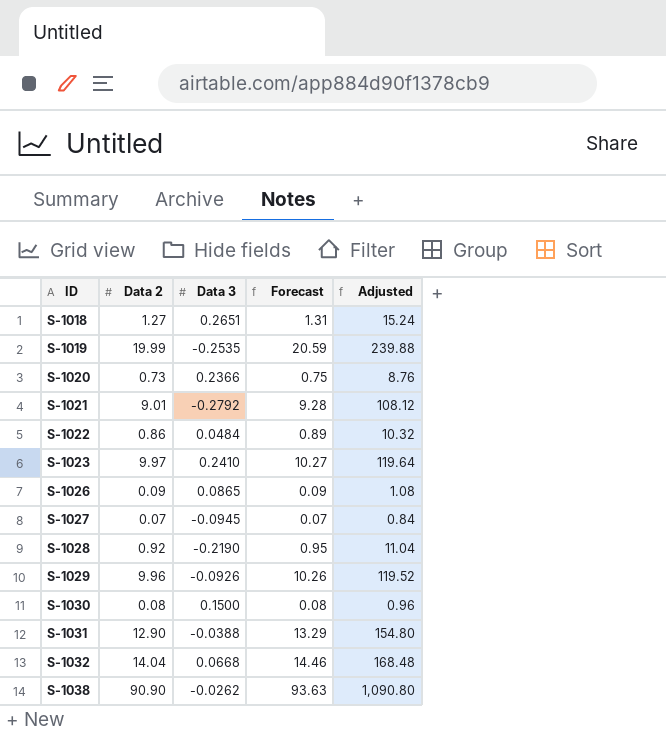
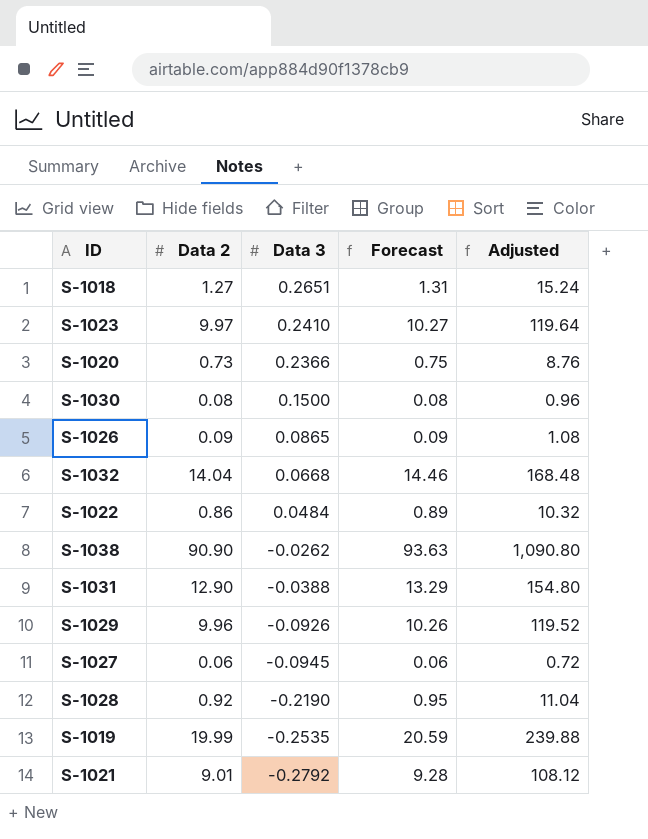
row order: ID ascending -> Data 3 descending
S-1027 | Data 2: 0.07 -> 0.06
S-1027 | Forecast: 0.07 -> 0.06
S-1027 | Adjusted: 0.84 -> 0.72

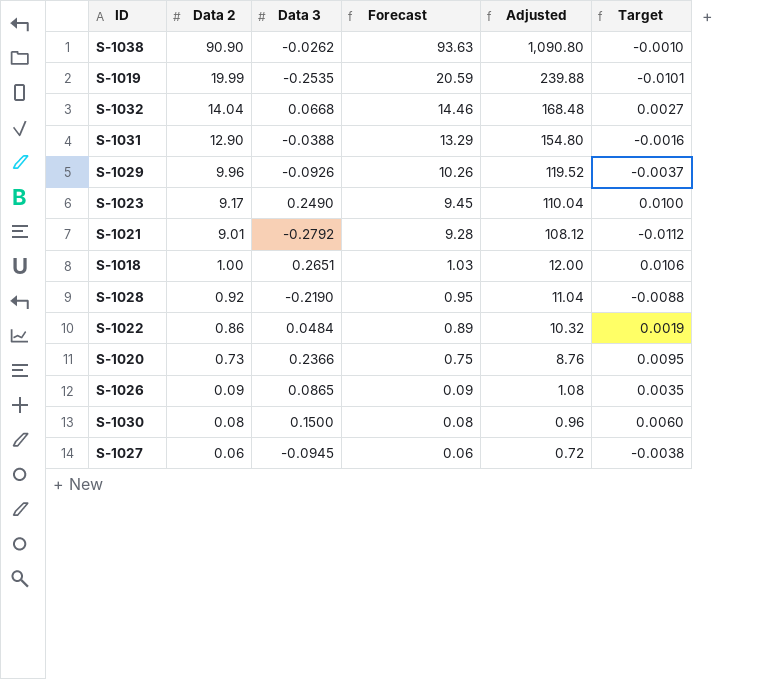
row order: Data 3 descending -> Data 2 descending
column Target | formula: none -> [Data 3] * 0.04
S-1023 | Data 2: 9.97 -> 9.17
S-1023 | Data 3: 0.2410 -> 0.2490
S-1023 | Forecast: 10.27 -> 9.45
S-1023 | Adjusted: 119.64 -> 110.04
S-1018 | Data 2: 1.27 -> 1.00
S-1018 | Forecast: 1.31 -> 1.03
S-1018 | Adjusted: 15.24 -> 12.00

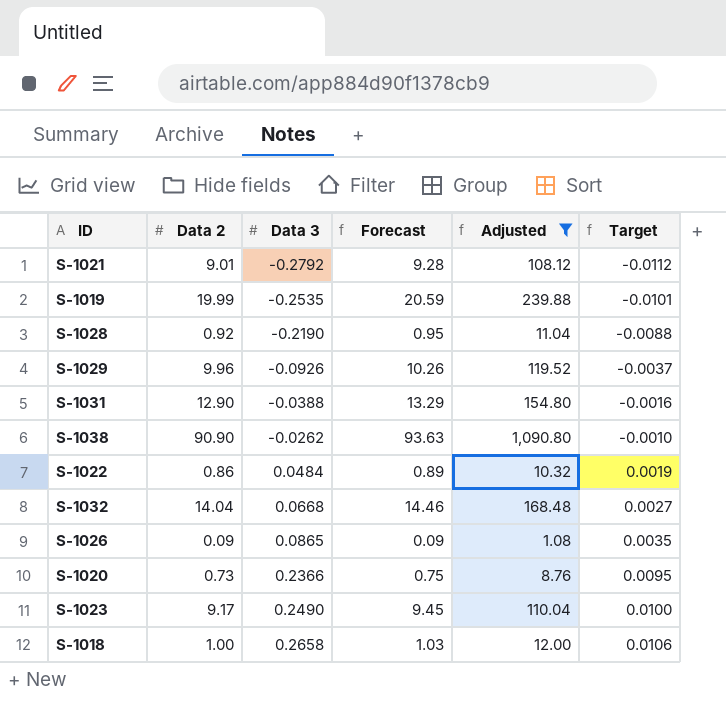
filter: none -> Adjusted >= 1.08
row order: Data 2 descending -> Data 3 ascending
S-1018 | Data 3: 0.2651 -> 0.2658

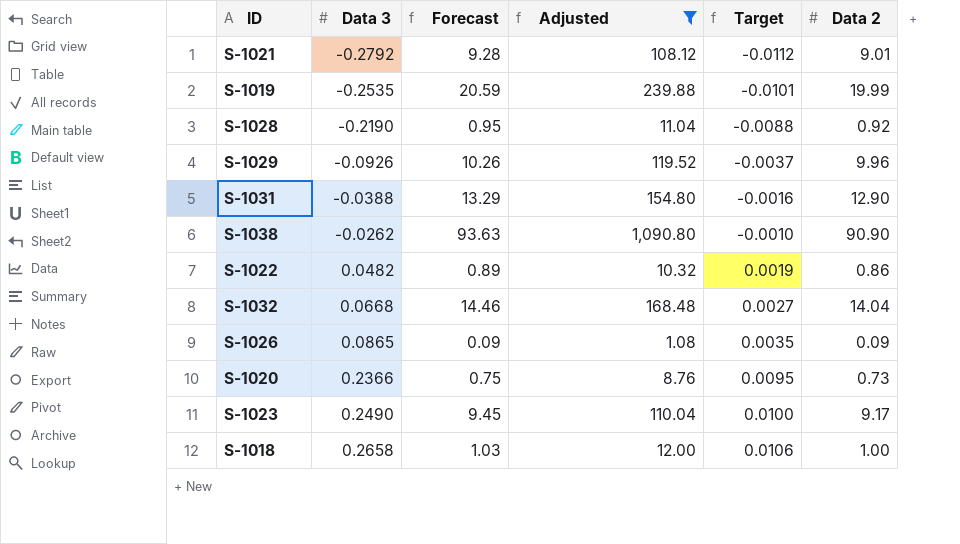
column Data 2 | position: 2 -> 6
S-1022 | Data 3: 0.0484 -> 0.0482

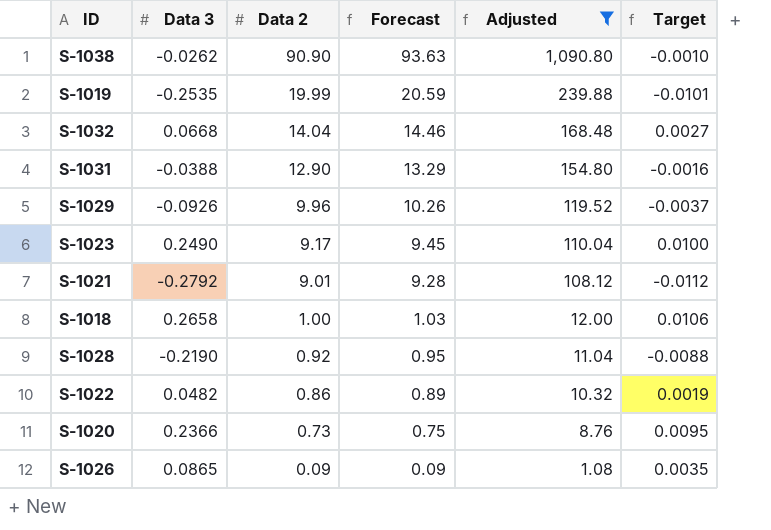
row order: Data 3 ascending -> Data 2 descending
column Data 2 | position: 6 -> 3

